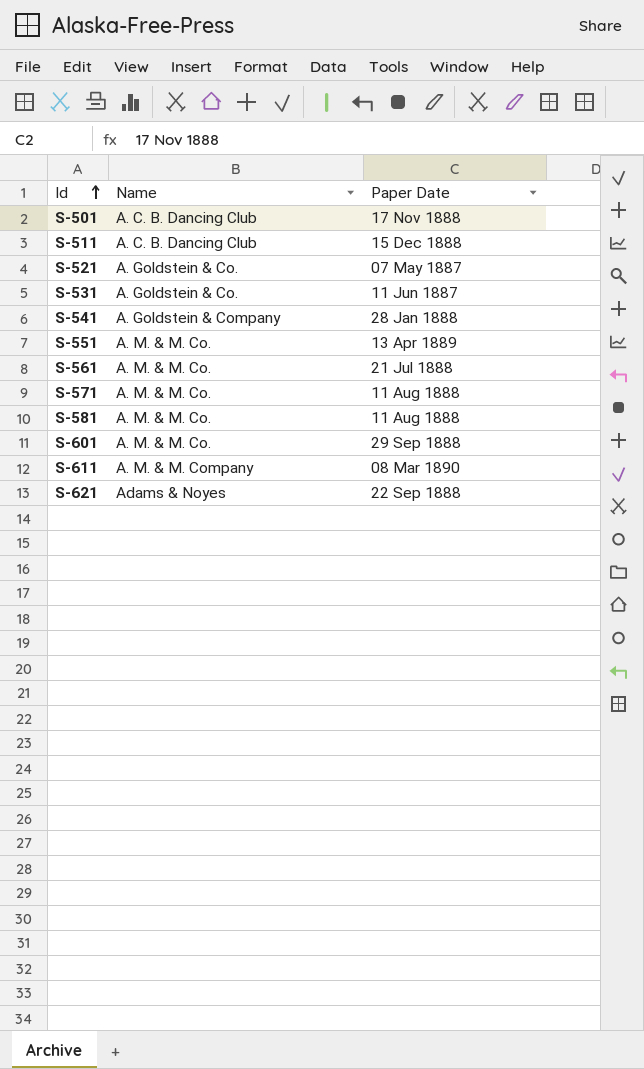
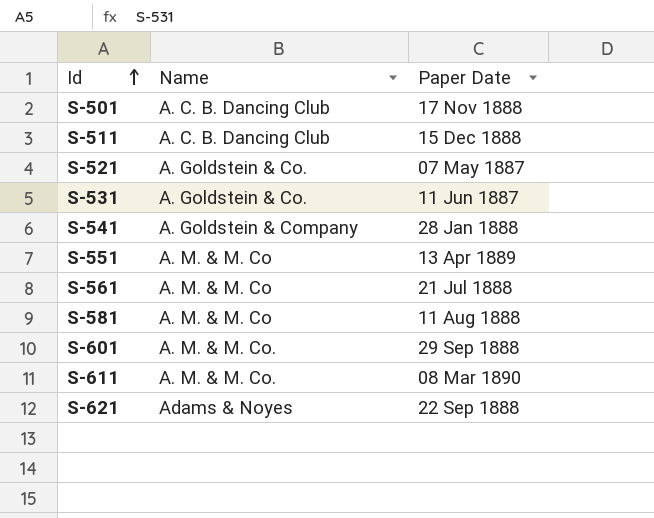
row S-571: A. M. & M. Co. | 11 Aug 1888 -> none
S-551 | Name: A. M. & M. Co. -> A. M. & M. Co
S-561 | Name: A. M. & M. Co. -> A. M. & M. Co
S-581 | Name: A. M. & M. Co. -> A. M. & M. Co
S-611 | Name: A. M. & M. Company -> A. M. & M. Co.

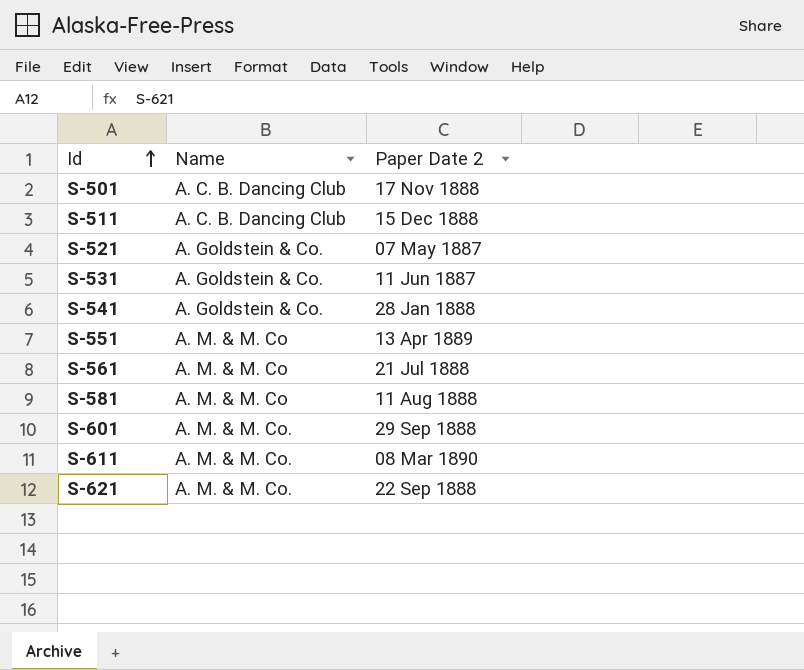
column name: Paper Date -> Paper Date 2
S-541 | Name: A. Goldstein & Company -> A. Goldstein & Co.
S-621 | Name: Adams & Noyes -> A. M. & M. Co.

